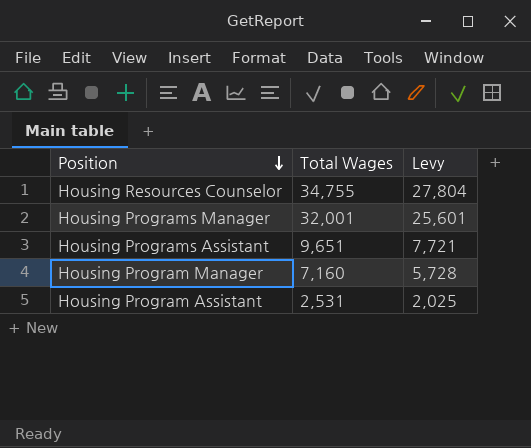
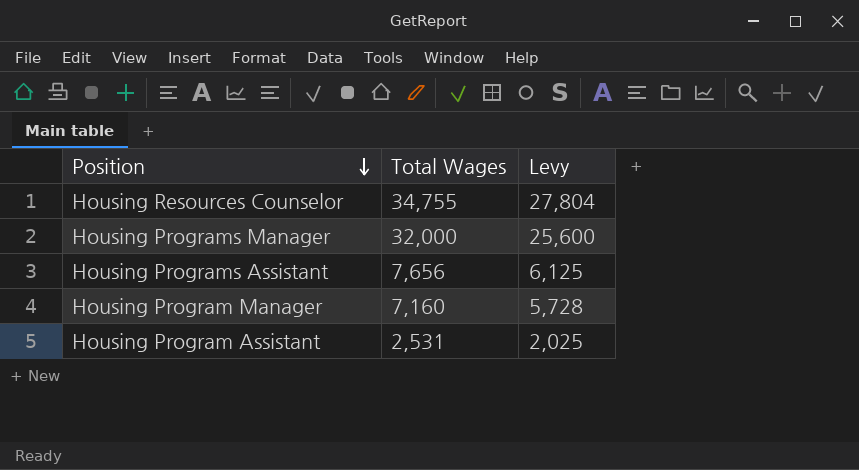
Housing Programs Manager | Total Wages: 32,001 -> 32,000
Housing Programs Manager | Levy: 25,601 -> 25,600
Housing Programs Assistant | Total Wages: 9,651 -> 7,656
Housing Programs Assistant | Levy: 7,721 -> 6,125

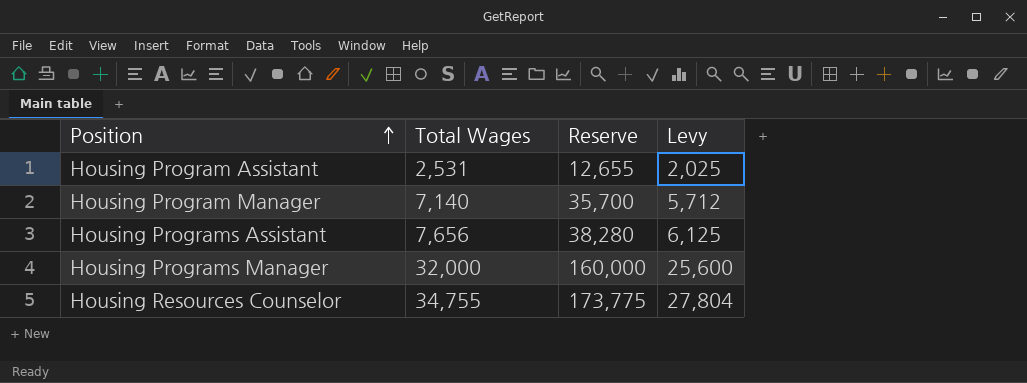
row order: Position descending -> Position ascending
column Reserve | formula: none -> [Total Wages] * 5
Housing Program Manager | Total Wages: 7,160 -> 7,140
Housing Program Manager | Levy: 5,728 -> 5,712

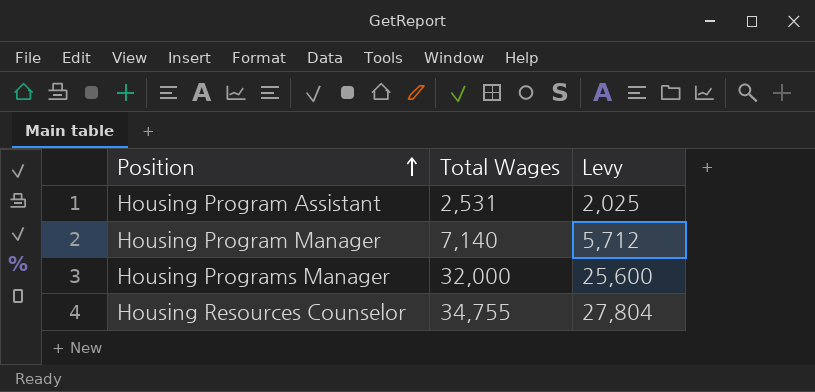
column Reserve | formula: [Total Wages] * 5 -> none
row Housing Programs Assistant: 7,656 | 38,280 | 6,125 -> none

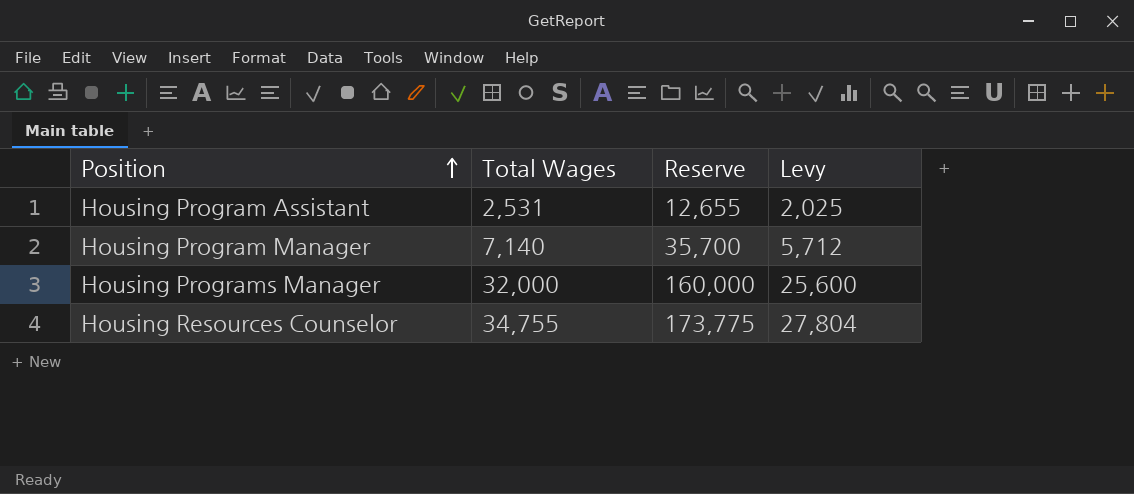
column Reserve | formula: none -> [Total Wages] * 5

